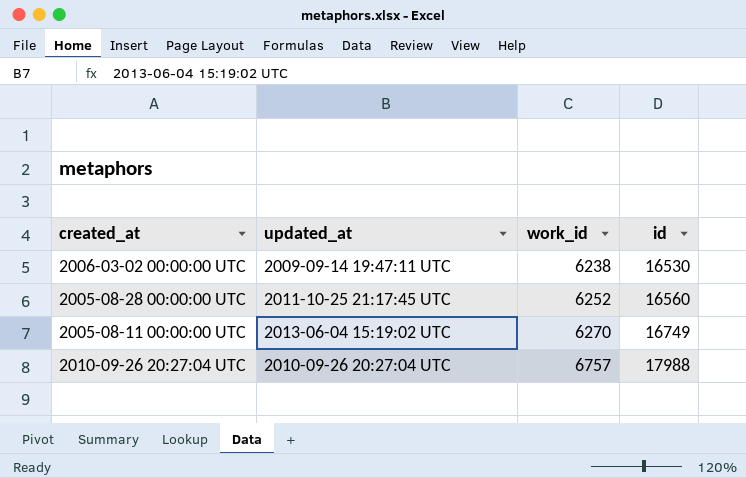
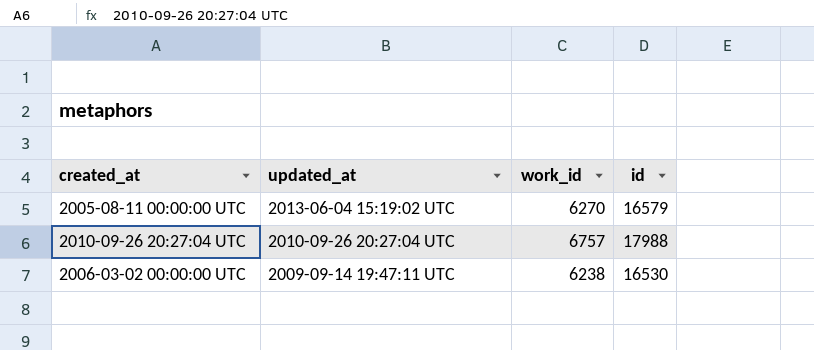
row order: work_id ascending -> updated_at descending
row 2005-08-28 00:00:00 UTC: 2011-10-25 21:17:45 UTC | 6252 | 16560 -> none
2005-08-11 00:00:00 UTC | id: 16749 -> 16579

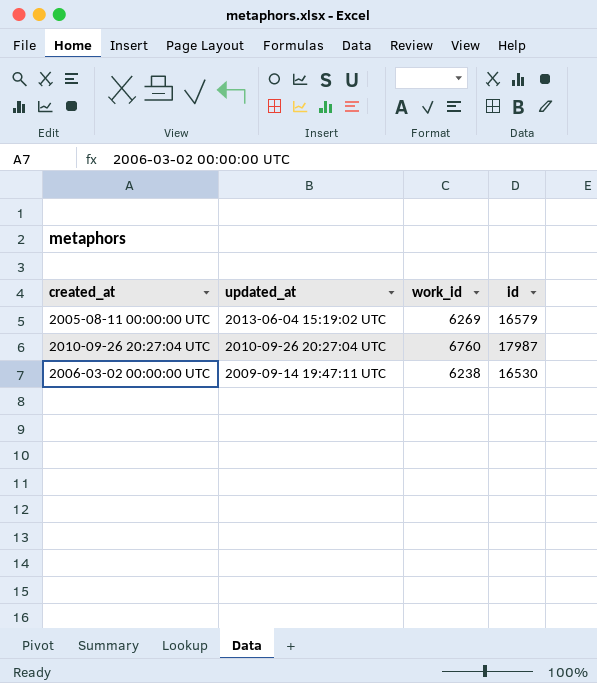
2005-08-11 00:00:00 UTC | work_id: 6270 -> 6269
2010-09-26 20:27:04 UTC | work_id: 6757 -> 6760
2010-09-26 20:27:04 UTC | id: 17988 -> 17987

